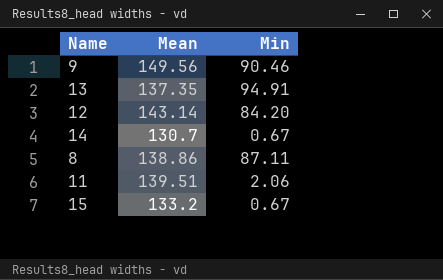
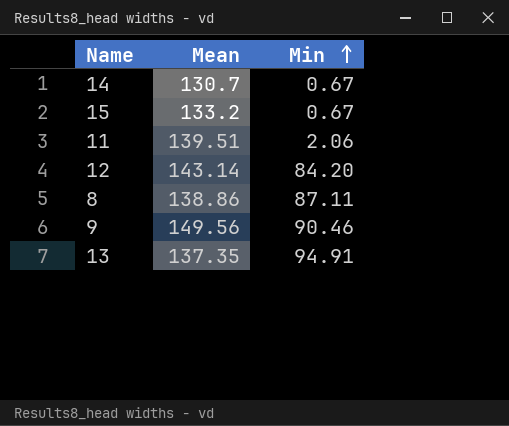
row order: none -> Min ascending

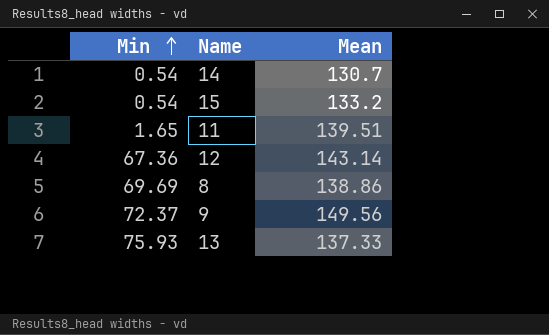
column Min | position: 3 -> 1
14 | Min: 0.67 -> 0.54
15 | Min: 0.67 -> 0.54
11 | Min: 2.06 -> 1.65
12 | Min: 84.20 -> 67.36
8 | Min: 87.11 -> 69.69
9 | Min: 90.46 -> 72.37
13 | Min: 94.91 -> 75.93
13 | Mean: 137.35 -> 137.33

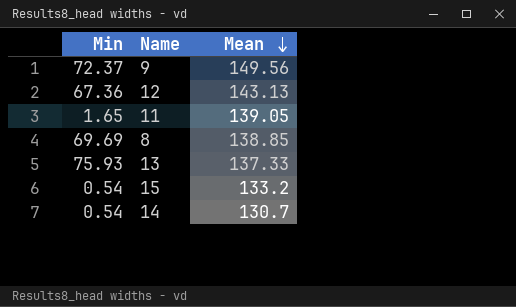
row order: Min ascending -> Mean descending
12 | Mean: 143.14 -> 143.13
11 | Mean: 139.51 -> 139.05
8 | Mean: 138.86 -> 138.85

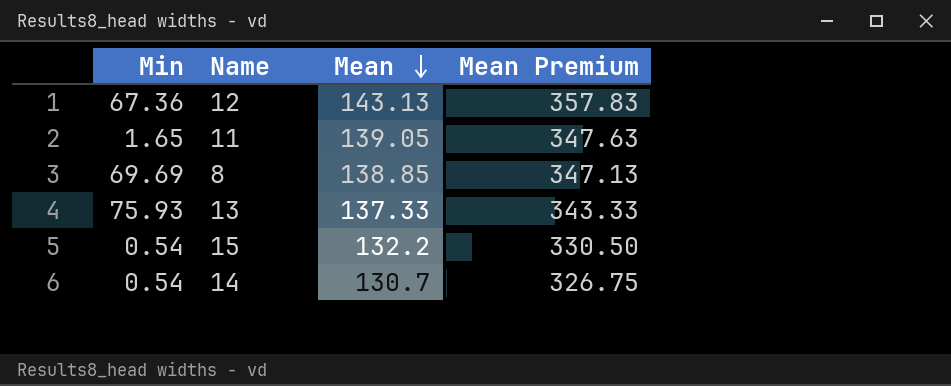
column Mean Premium | formula: none -> [Mean] * 2.5
row 9: 72.37 | 149.56 -> none
15 | Mean: 133.2 -> 132.2

